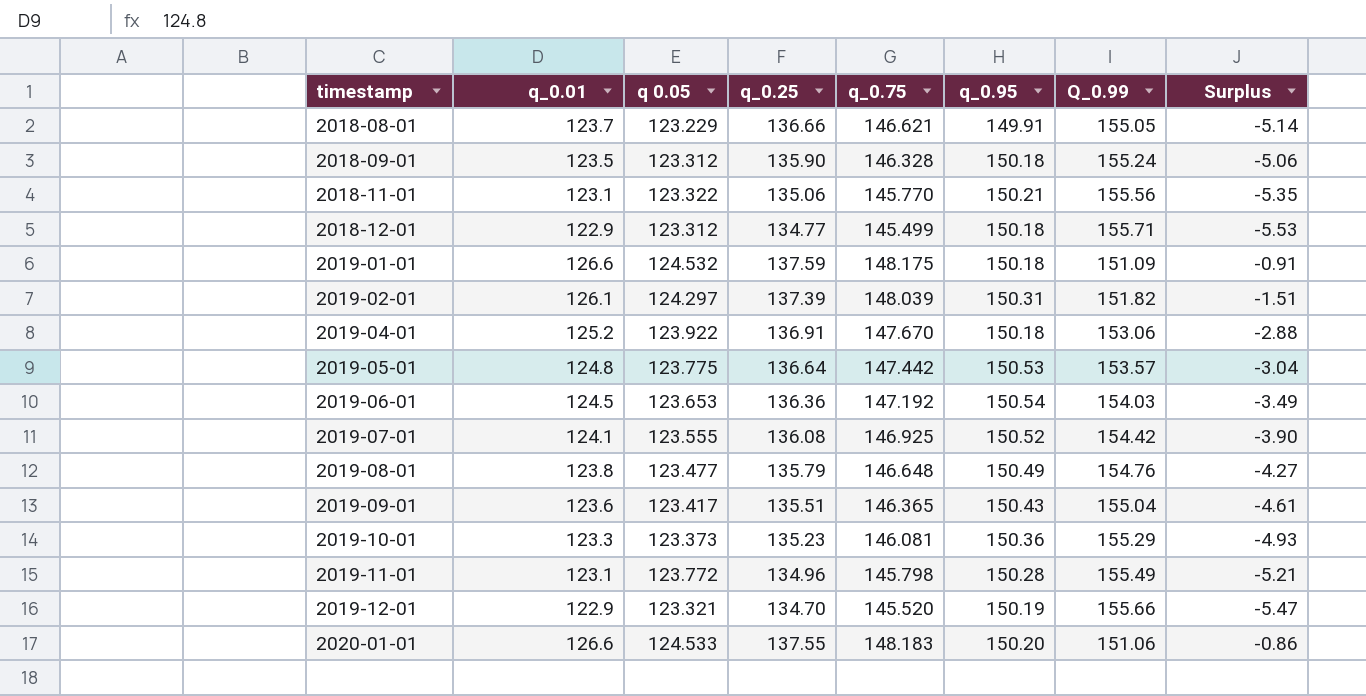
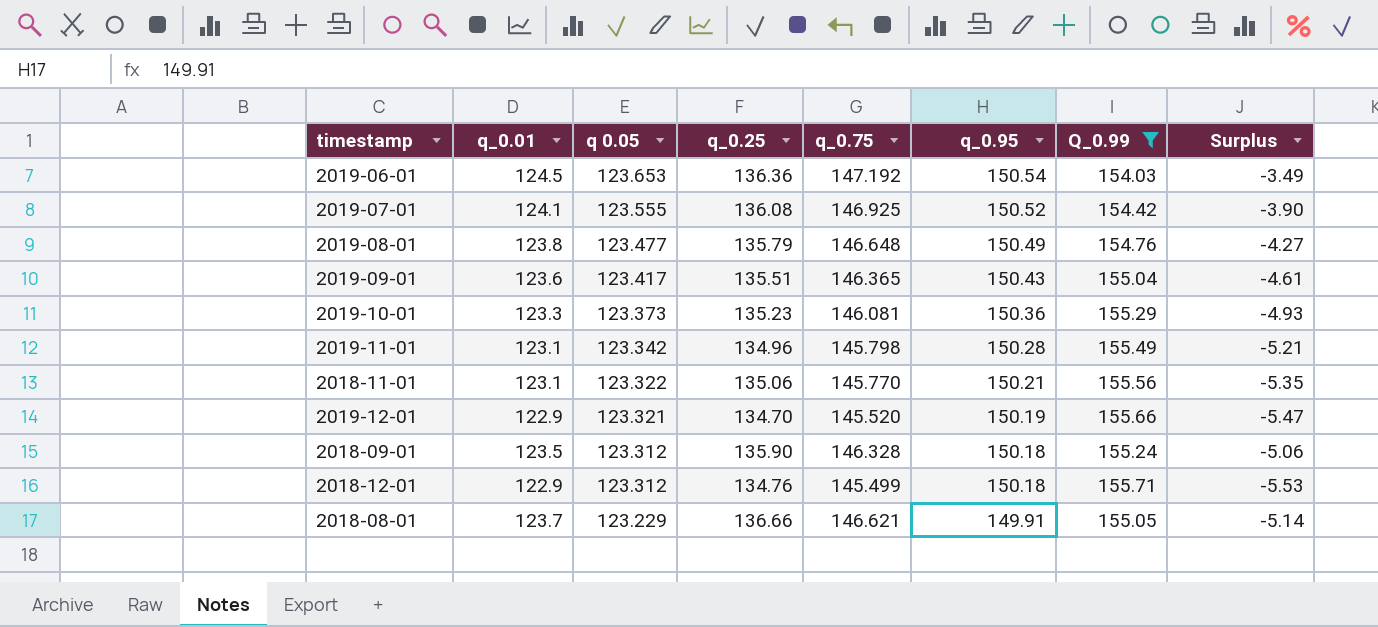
filter: none -> Q_0.99 >= 154.03
row order: timestamp ascending -> q 0.05 descending
2019-11-01 | q 0.05: 123.772 -> 123.342
2018-12-01 | q_0.25: 134.77 -> 134.76

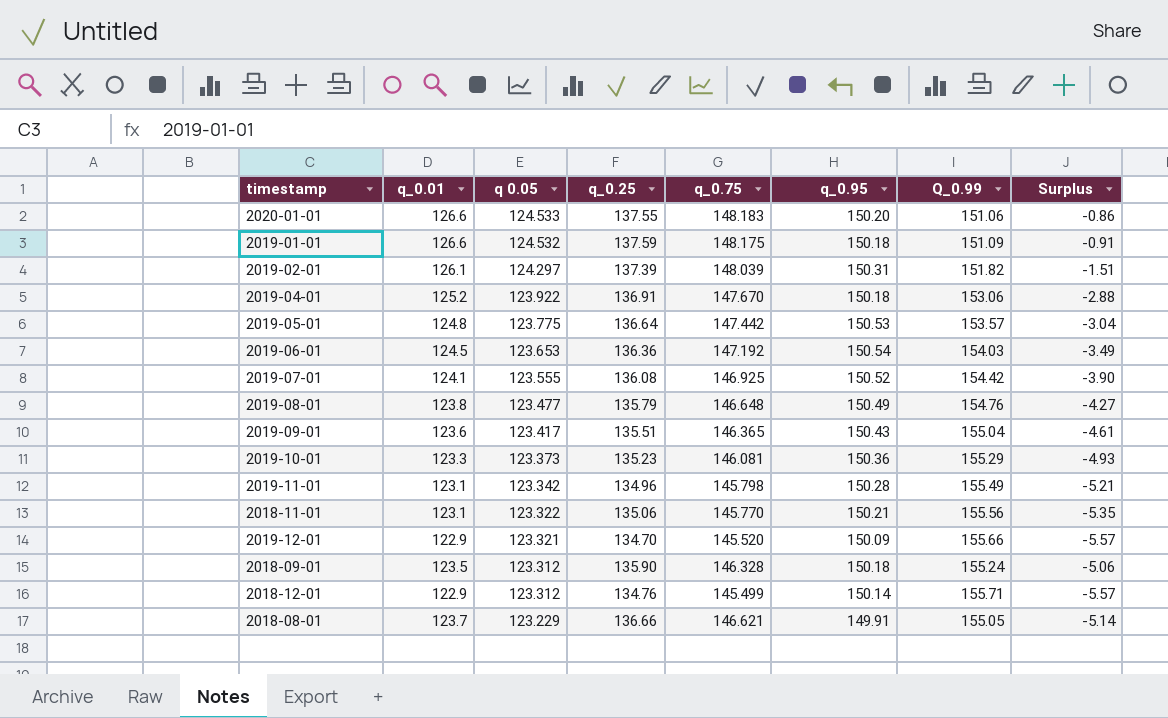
filter: Q_0.99 >= 154.03 -> none
2019-12-01 | q_0.95: 150.19 -> 150.09
2019-12-01 | Surplus: -5.47 -> -5.57
2018-12-01 | q_0.95: 150.18 -> 150.14
2018-12-01 | Surplus: -5.53 -> -5.57

